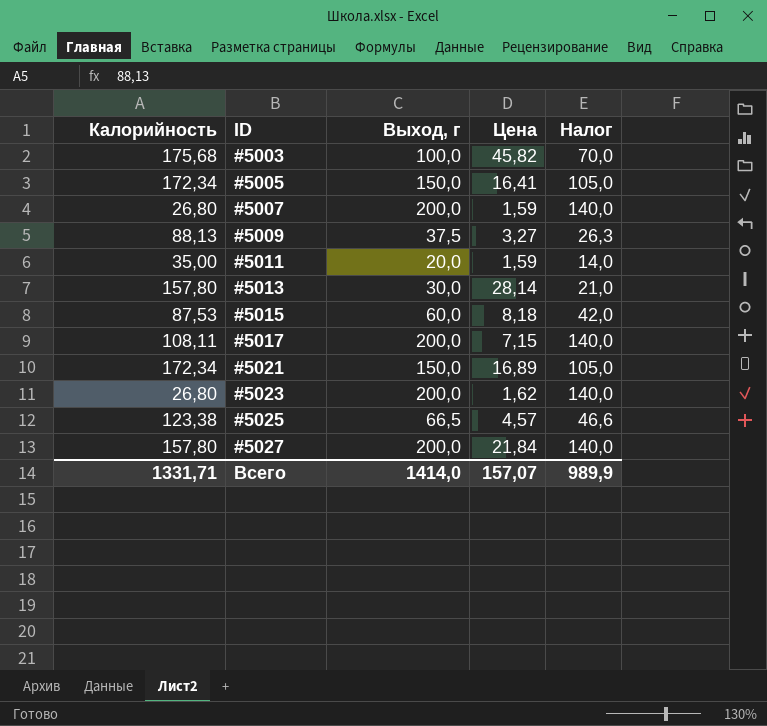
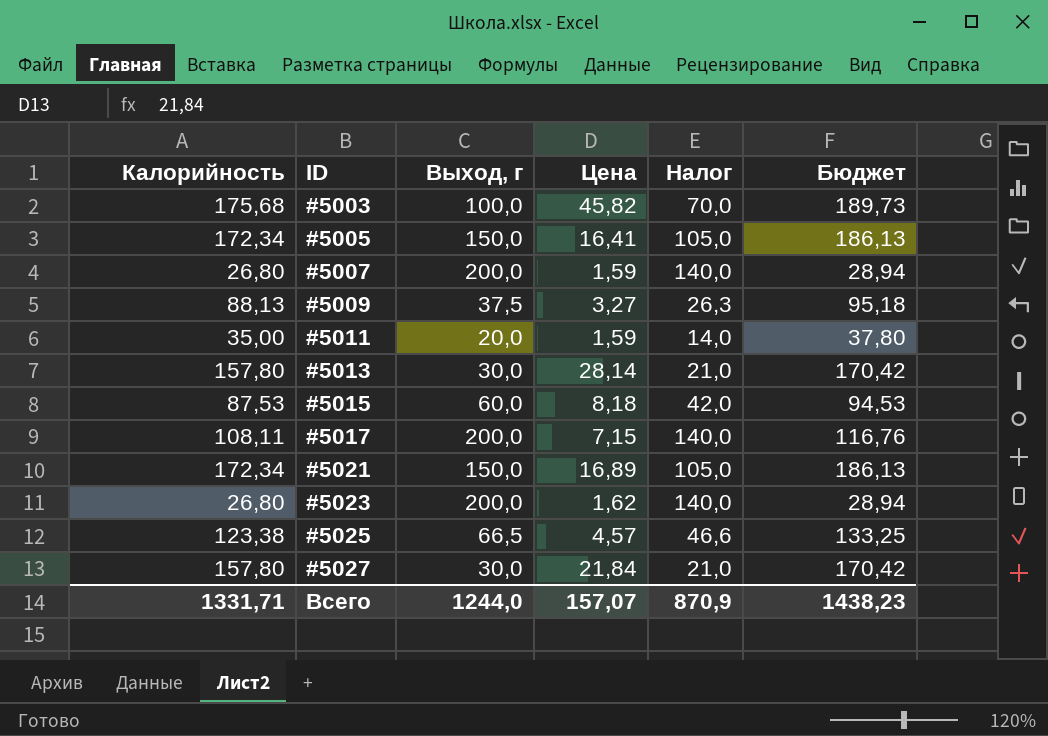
column Бюджет | formula: none -> [Калорийность] * 1,08
#5027 | Выход, г: 200,0 -> 30,0
#5027 | Налог: 140,0 -> 21,0
Всего | Выход, г: 1414,0 -> 1244,0
Всего | Налог: 989,9 -> 870,9

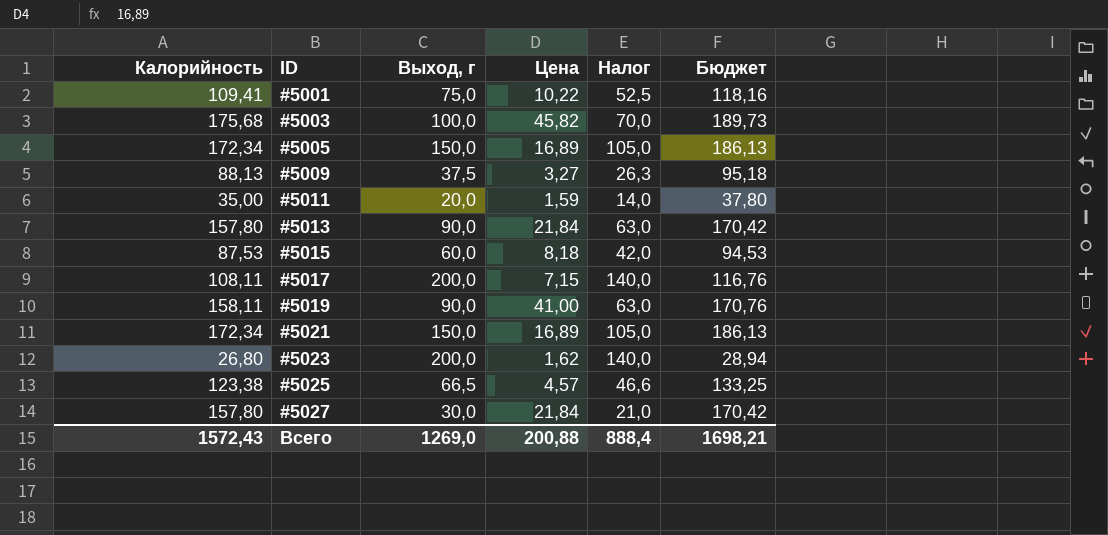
row #5007: 26,80 | 200,0 | 1,59 | 140,0 | 28,94 -> none
row #5001: none -> 109,41 | 75,0 | 10,22 | 52,5 | 118,16
#5005 | Цена: 16,41 -> 16,89
#5013 | Выход, г: 30,0 -> 90,0
#5013 | Цена: 28,14 -> 21,84
#5013 | Налог: 21,0 -> 63,0
row #5019: none -> 158,11 | 90,0 | 41,00 | 63,0 | 170,76
Всего | Калорийность: 1331,71 -> 1572,43
Всего | Выход, г: 1244,0 -> 1269,0
Всего | Цена: 157,07 -> 200,88
Всего | Налог: 870,9 -> 888,4
Всего | Бюджет: 1438,23 -> 1698,21

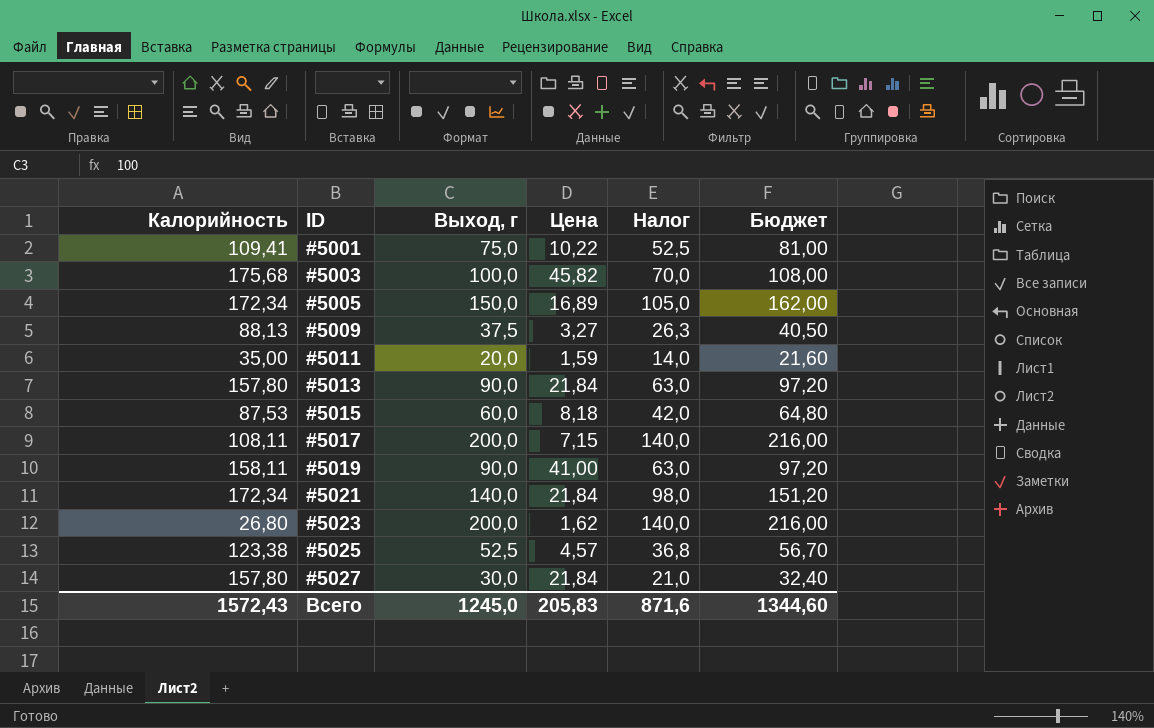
column Бюджет | formula: [Калорийность] * 1,08 -> [Выход, г] * 1,08
#5021 | Выход, г: 150,0 -> 140,0
#5021 | Цена: 16,89 -> 21,84
#5021 | Налог: 105,0 -> 98,0
#5025 | Выход, г: 66,5 -> 52,5
#5025 | Налог: 46,6 -> 36,8
Всего | Выход, г: 1269,0 -> 1245,0
Всего | Цена: 200,88 -> 205,83
Всего | Налог: 888,4 -> 871,6
Всего | Бюджет: 1698,21 -> 1344,60

